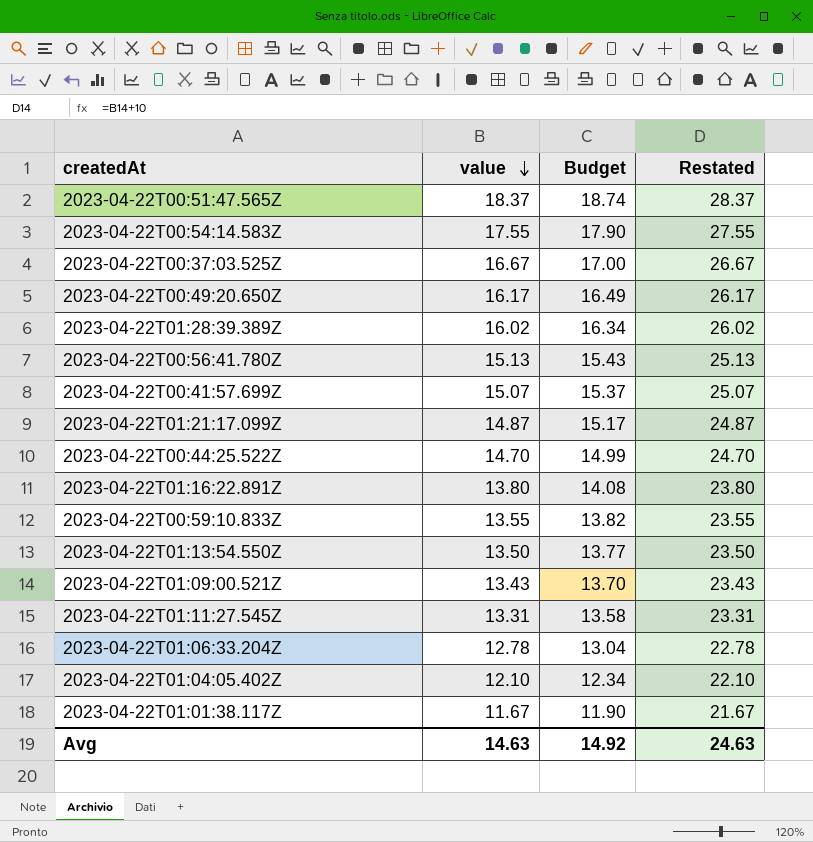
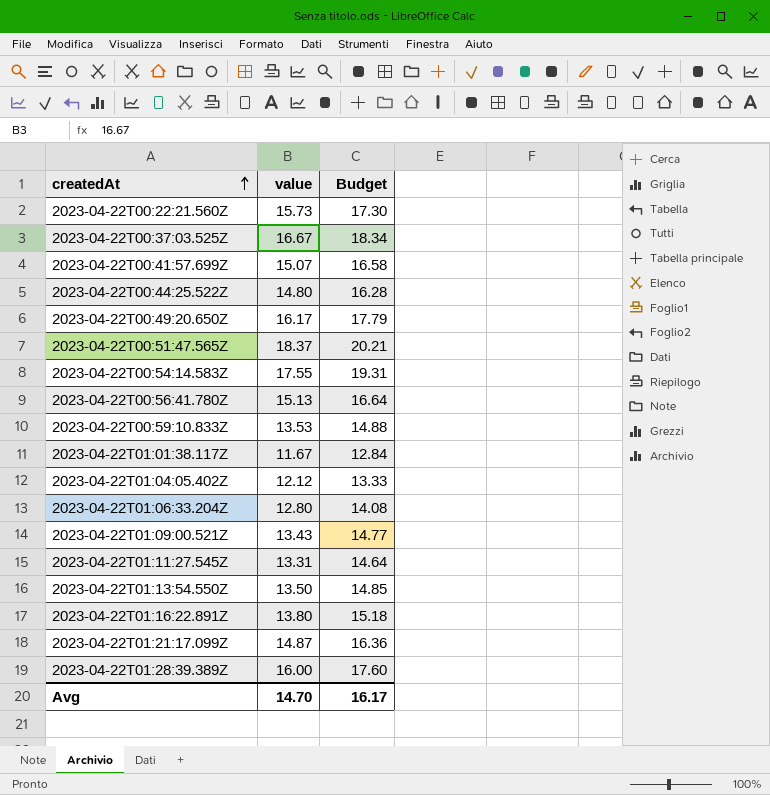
row order: value descending -> createdAt ascending
column Restated | formula: [value] + 10 -> none
column Budget | formula: [value] * 1.02 -> [value] * 1.1
row 2023-04-22T00:22:21.560Z: none -> 15.73 | 17.30
2023-04-22T00:44:25.522Z | value: 14.70 -> 14.80
2023-04-22T00:59:10.833Z | value: 13.55 -> 13.53
2023-04-22T01:04:05.402Z | value: 12.10 -> 12.12
2023-04-22T01:06:33.204Z | value: 12.78 -> 12.80
2023-04-22T01:28:39.389Z | value: 16.02 -> 16.00
Avg | value: 14.63 -> 14.70
Avg | Budget: 14.92 -> 16.17

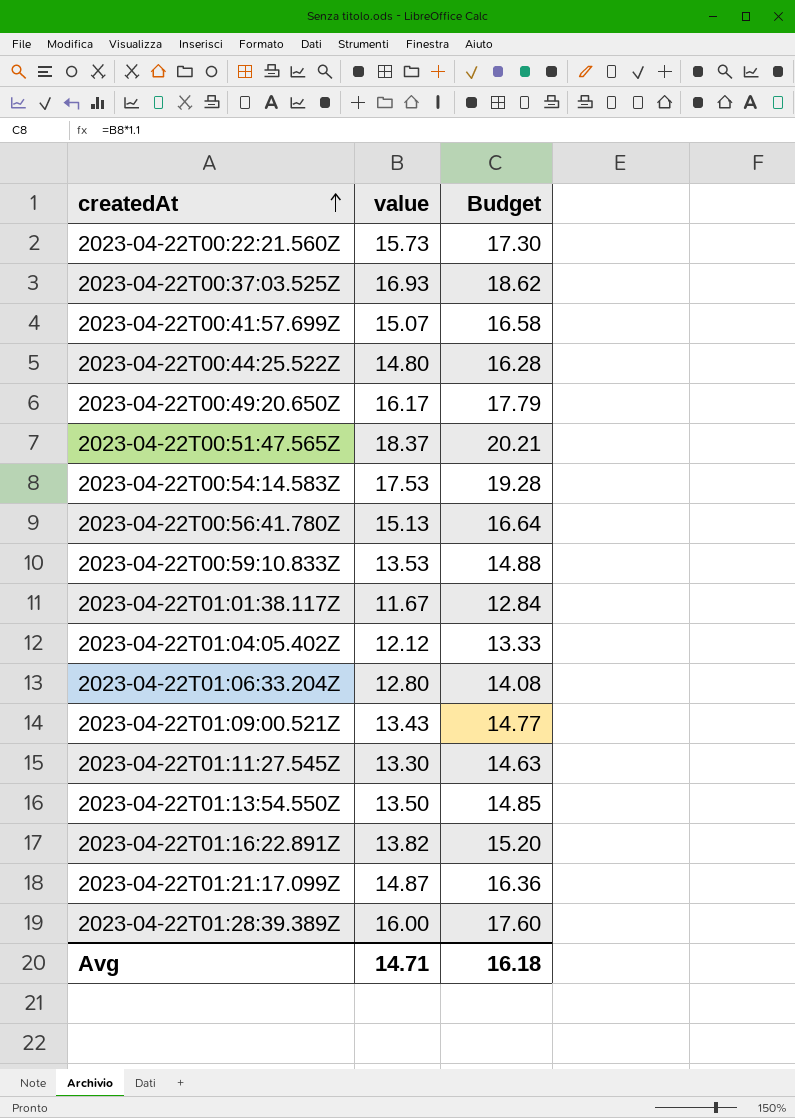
2023-04-22T00:37:03.525Z | value: 16.67 -> 16.93
2023-04-22T00:37:03.525Z | Budget: 18.34 -> 18.62
2023-04-22T00:54:14.583Z | value: 17.55 -> 17.53
2023-04-22T00:54:14.583Z | Budget: 19.31 -> 19.28
2023-04-22T01:11:27.545Z | value: 13.31 -> 13.30
2023-04-22T01:11:27.545Z | Budget: 14.64 -> 14.63
2023-04-22T01:16:22.891Z | value: 13.80 -> 13.82
2023-04-22T01:16:22.891Z | Budget: 15.18 -> 15.20
Avg | value: 14.70 -> 14.71
Avg | Budget: 16.17 -> 16.18

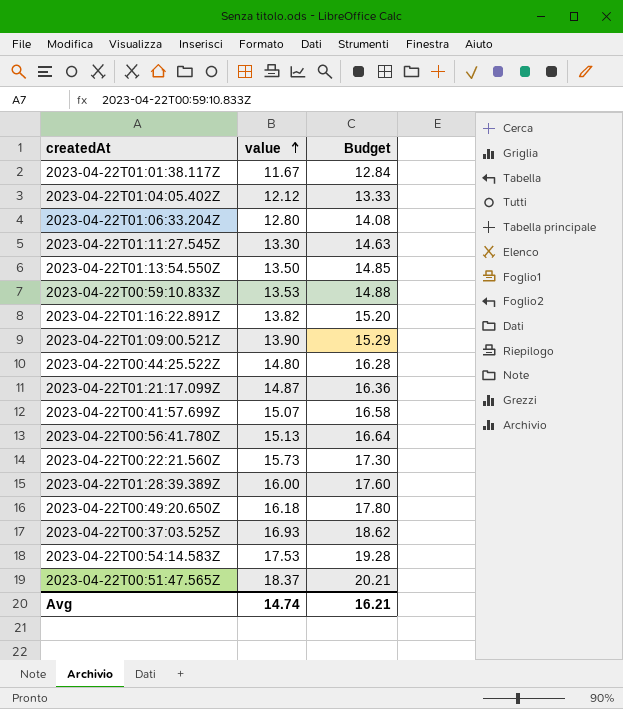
row order: createdAt ascending -> value ascending
2023-04-22T01:09:00.521Z | value: 13.43 -> 13.90
2023-04-22T01:09:00.521Z | Budget: 14.77 -> 15.29
2023-04-22T00:49:20.650Z | value: 16.17 -> 16.18
2023-04-22T00:49:20.650Z | Budget: 17.79 -> 17.80
Avg | value: 14.71 -> 14.74
Avg | Budget: 16.18 -> 16.21

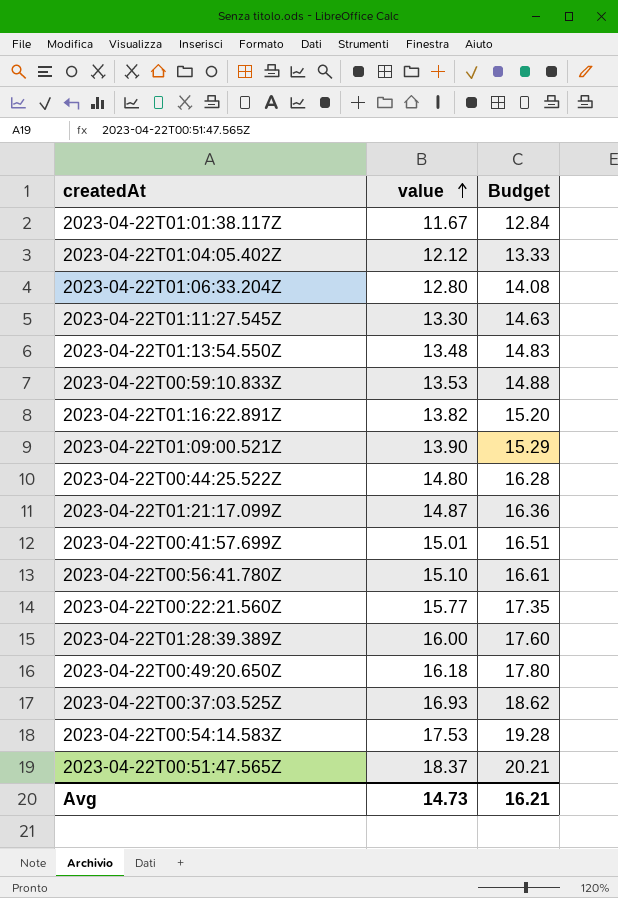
2023-04-22T01:13:54.550Z | value: 13.50 -> 13.48
2023-04-22T01:13:54.550Z | Budget: 14.85 -> 14.83
2023-04-22T00:41:57.699Z | value: 15.07 -> 15.01
2023-04-22T00:41:57.699Z | Budget: 16.58 -> 16.51
2023-04-22T00:56:41.780Z | value: 15.13 -> 15.10
2023-04-22T00:56:41.780Z | Budget: 16.64 -> 16.61
2023-04-22T00:22:21.560Z | value: 15.73 -> 15.77
2023-04-22T00:22:21.560Z | Budget: 17.30 -> 17.35
Avg | value: 14.74 -> 14.73

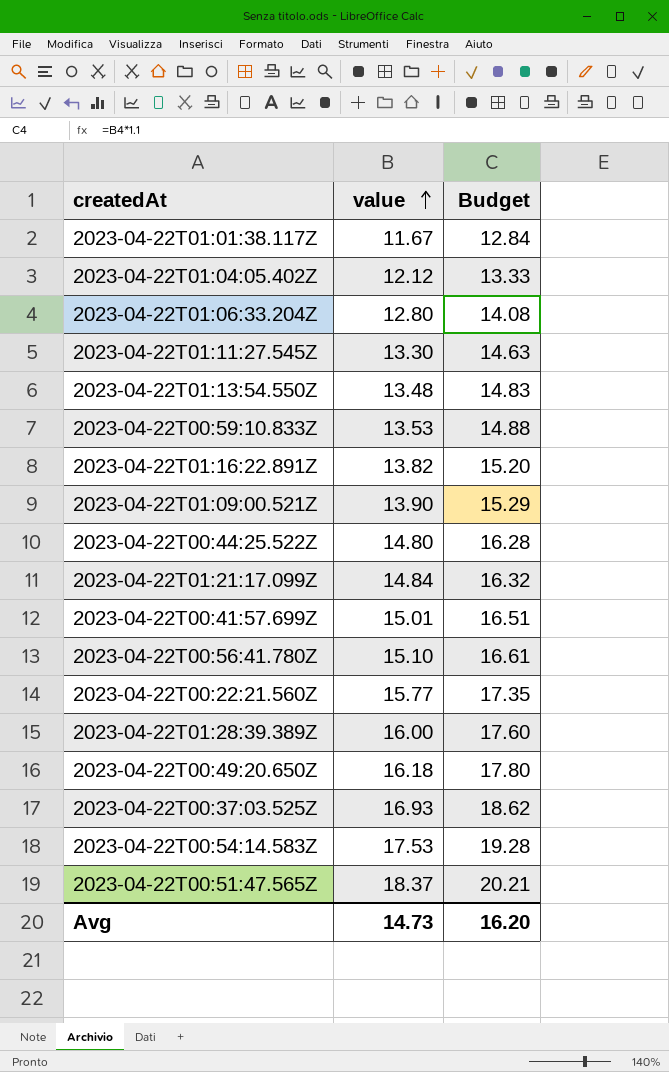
2023-04-22T01:21:17.099Z | value: 14.87 -> 14.84
2023-04-22T01:21:17.099Z | Budget: 16.36 -> 16.32
Avg | Budget: 16.21 -> 16.20

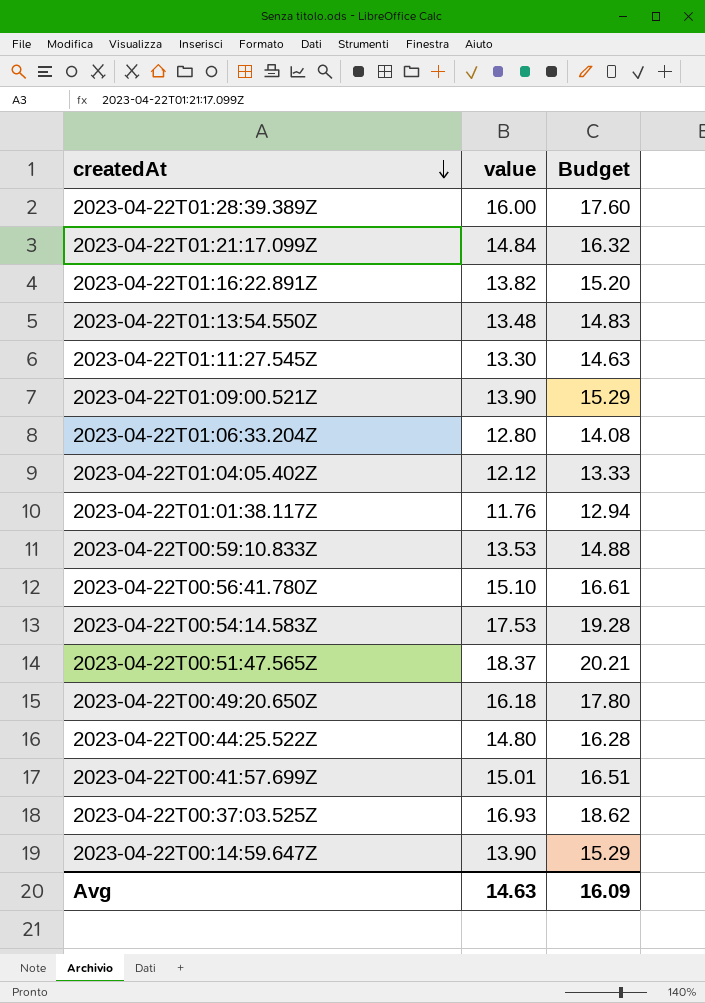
row order: value ascending -> createdAt descending
row 2023-04-22T00:22:21.560Z: 15.77 | 17.35 -> none
2023-04-22T01:01:38.117Z | value: 11.67 -> 11.76
2023-04-22T01:01:38.117Z | Budget: 12.84 -> 12.94
row 2023-04-22T00:14:59.647Z: none -> 13.90 | 15.29
Avg | value: 14.73 -> 14.63
Avg | Budget: 16.20 -> 16.09

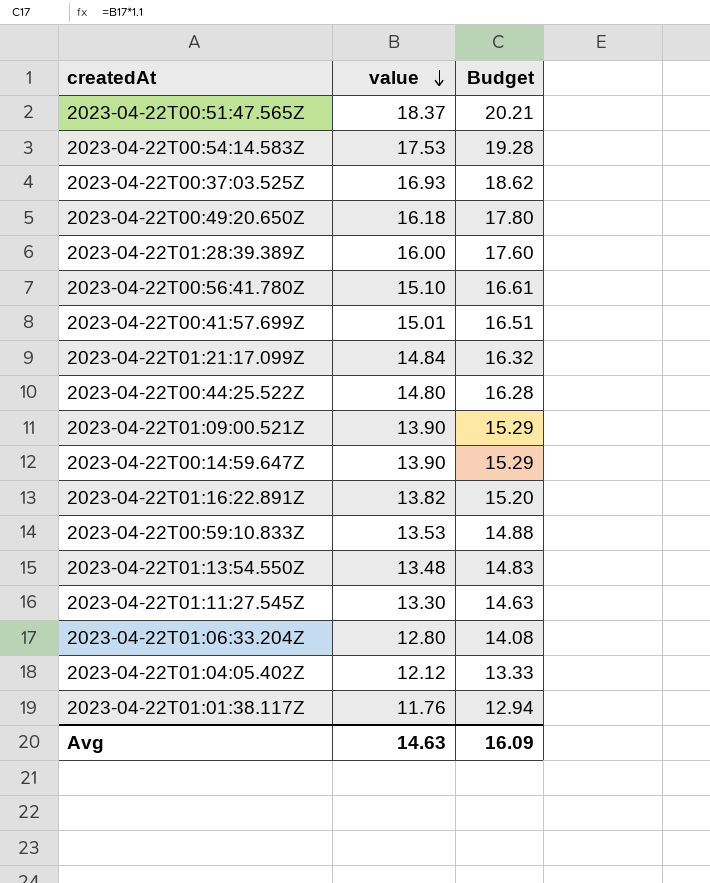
row order: createdAt descending -> value descending

